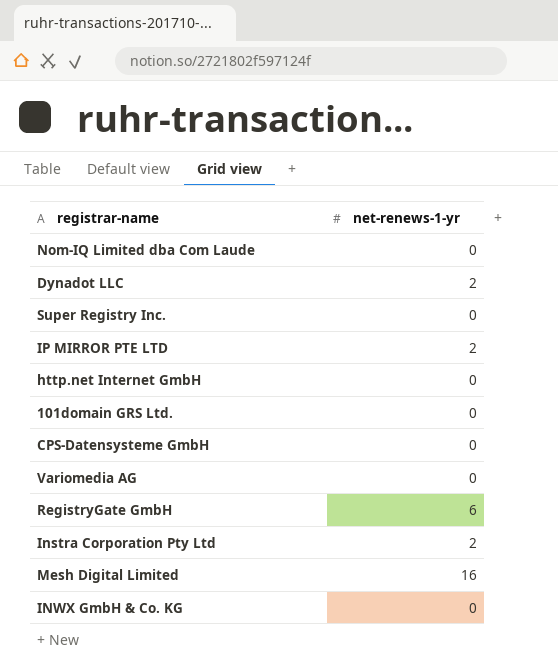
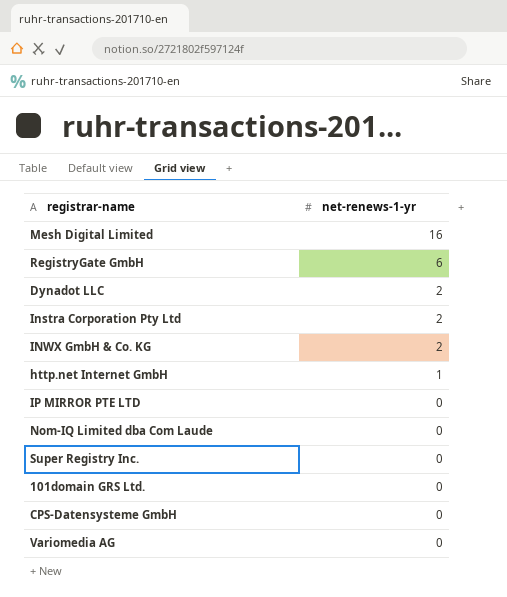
row order: none -> net-renews-1-yr descending
INWX GmbH & Co. KG | net-renews-1-yr: 0 -> 2
http.net Internet GmbH | net-renews-1-yr: 0 -> 1
IP MIRROR PTE LTD | net-renews-1-yr: 2 -> 0

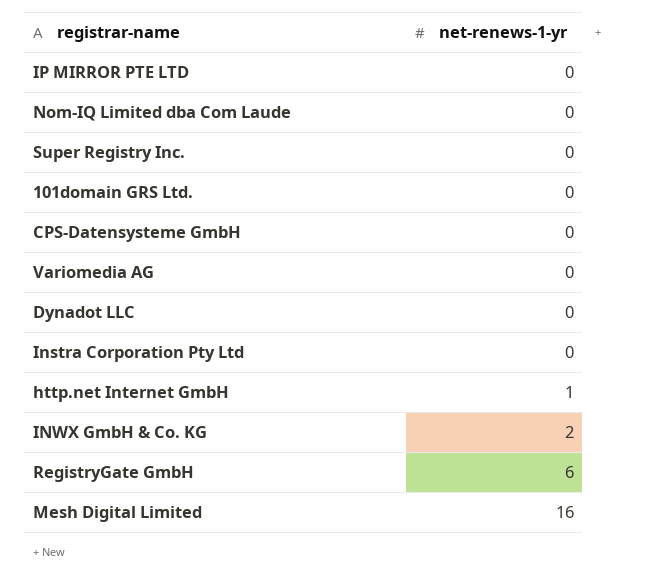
row order: net-renews-1-yr descending -> net-renews-1-yr ascending
Dynadot LLC | net-renews-1-yr: 2 -> 0
Instra Corporation Pty Ltd | net-renews-1-yr: 2 -> 0

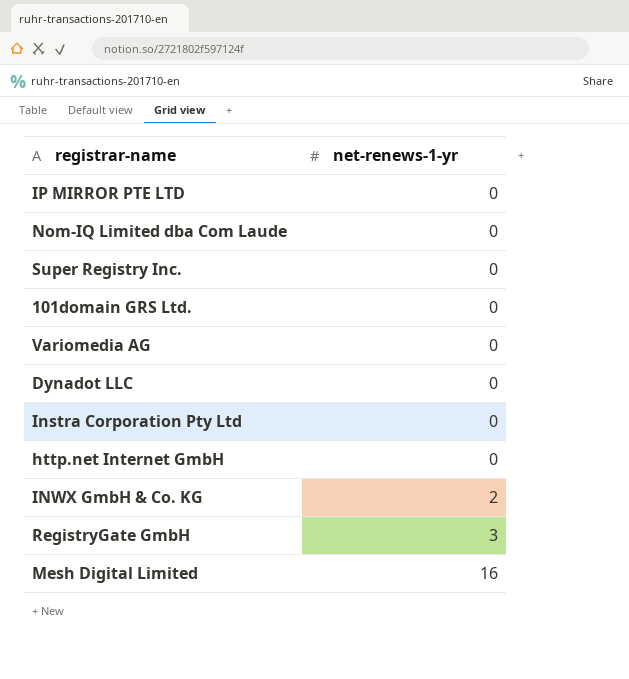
row CPS-Datensysteme GmbH: 0 -> none
http.net Internet GmbH | net-renews-1-yr: 1 -> 0
RegistryGate GmbH | net-renews-1-yr: 6 -> 3

